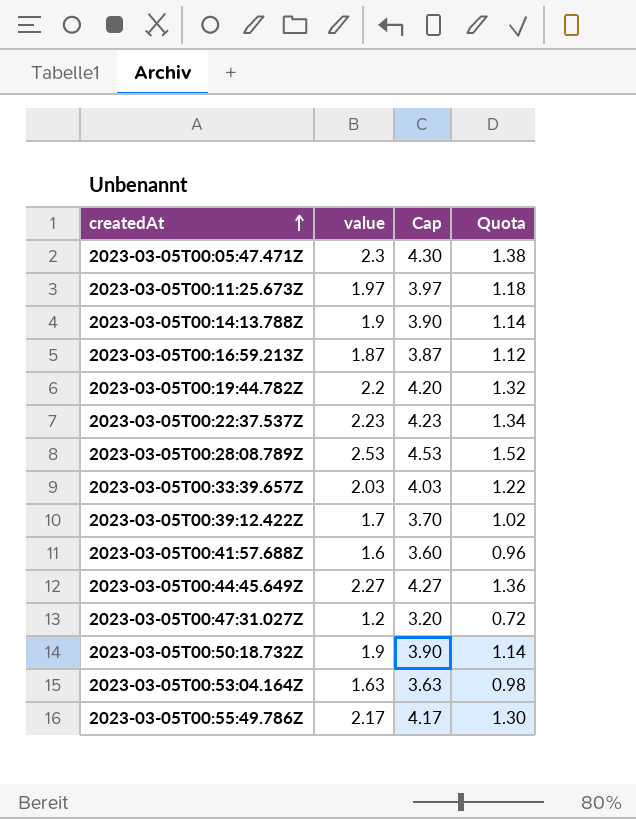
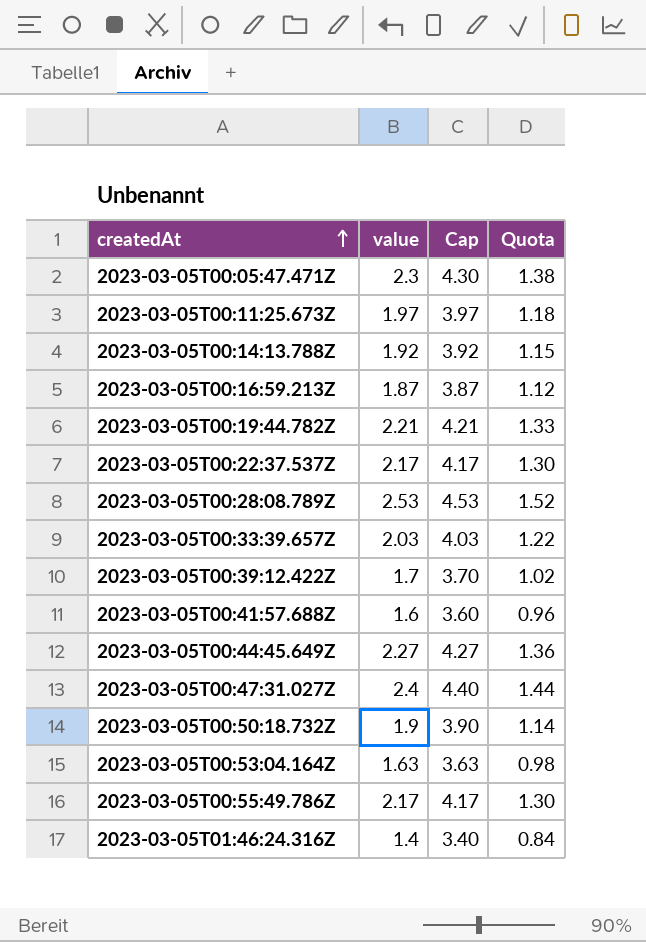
2023-03-05T00:14:13.788Z | value: 1.9 -> 1.92
2023-03-05T00:14:13.788Z | Cap: 3.90 -> 3.92
2023-03-05T00:14:13.788Z | Quota: 1.14 -> 1.15
2023-03-05T00:19:44.782Z | value: 2.2 -> 2.21
2023-03-05T00:19:44.782Z | Cap: 4.20 -> 4.21
2023-03-05T00:19:44.782Z | Quota: 1.32 -> 1.33
2023-03-05T00:22:37.537Z | value: 2.23 -> 2.17
2023-03-05T00:22:37.537Z | Cap: 4.23 -> 4.17
2023-03-05T00:22:37.537Z | Quota: 1.34 -> 1.30
2023-03-05T00:47:31.027Z | value: 1.2 -> 2.4
2023-03-05T00:47:31.027Z | Cap: 3.20 -> 4.40
2023-03-05T00:47:31.027Z | Quota: 0.72 -> 1.44
row 2023-03-05T01:46:24.316Z: none -> 1.4 | 3.40 | 0.84

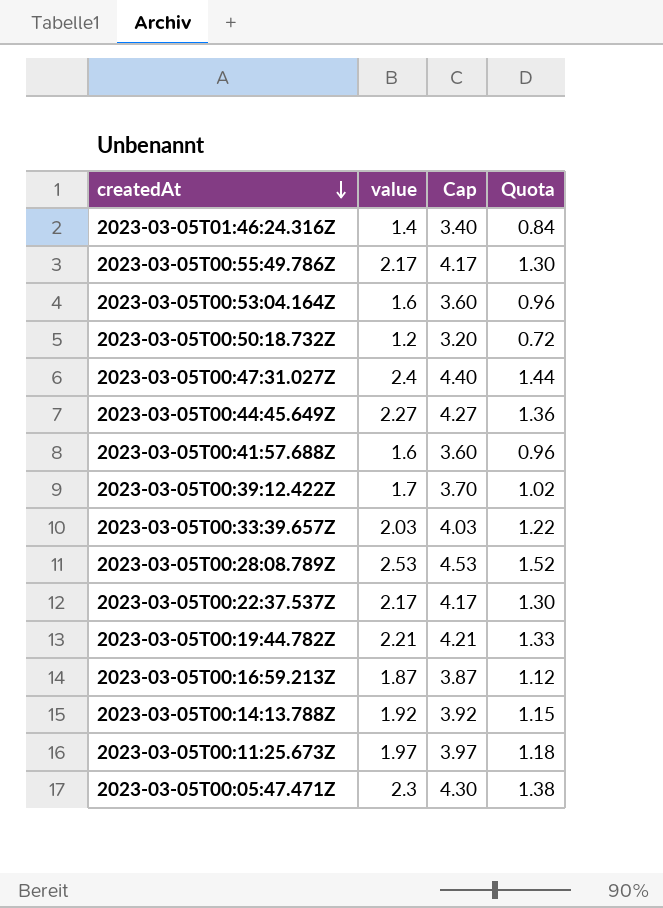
row order: createdAt ascending -> createdAt descending
2023-03-05T00:53:04.164Z | value: 1.63 -> 1.6
2023-03-05T00:53:04.164Z | Cap: 3.63 -> 3.60
2023-03-05T00:53:04.164Z | Quota: 0.98 -> 0.96
2023-03-05T00:50:18.732Z | value: 1.9 -> 1.2
2023-03-05T00:50:18.732Z | Cap: 3.90 -> 3.20
2023-03-05T00:50:18.732Z | Quota: 1.14 -> 0.72

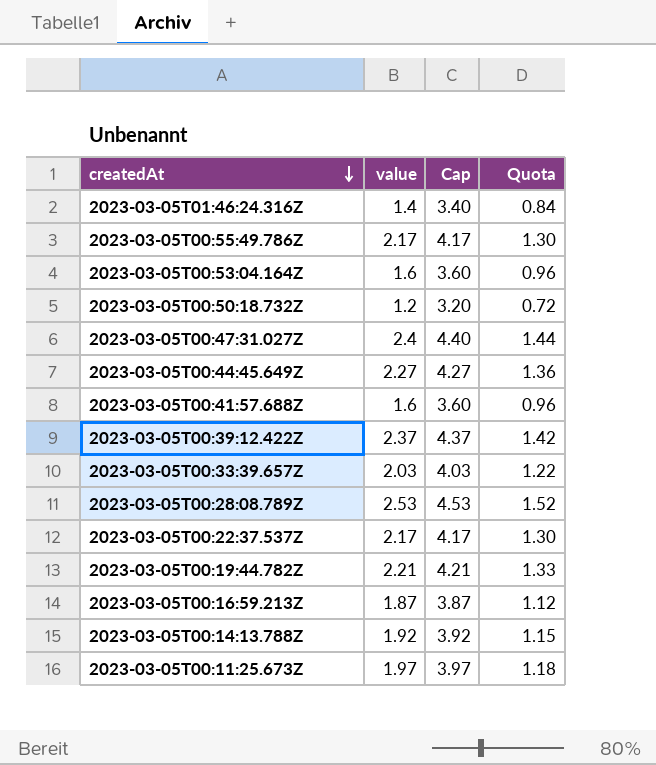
row 2023-03-05T00:05:47.471Z: 2.3 | 4.30 | 1.38 -> none
2023-03-05T00:39:12.422Z | value: 1.7 -> 2.37
2023-03-05T00:39:12.422Z | Cap: 3.70 -> 4.37
2023-03-05T00:39:12.422Z | Quota: 1.02 -> 1.42

